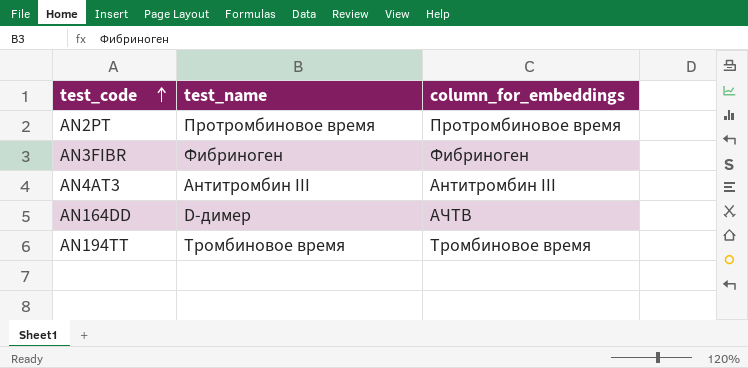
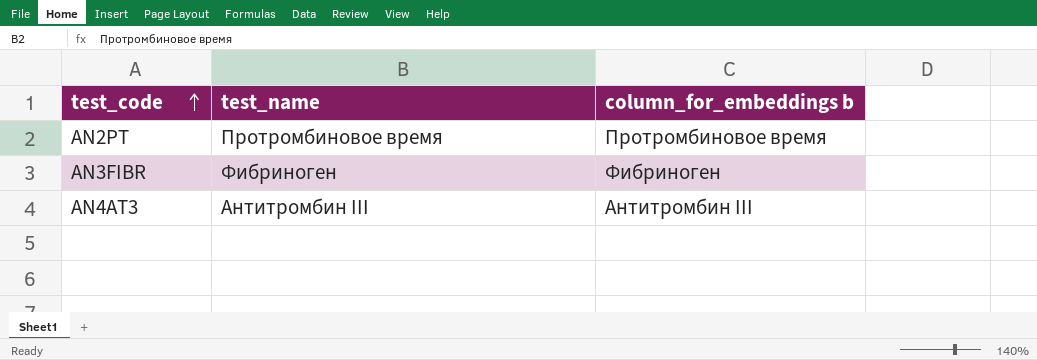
column name: column_for_embeddings -> column_for_embeddings b
row AN164DD: D-димер | АЧТВ -> none
row AN194TT: Тромбиновое время | Тромбиновое время -> none

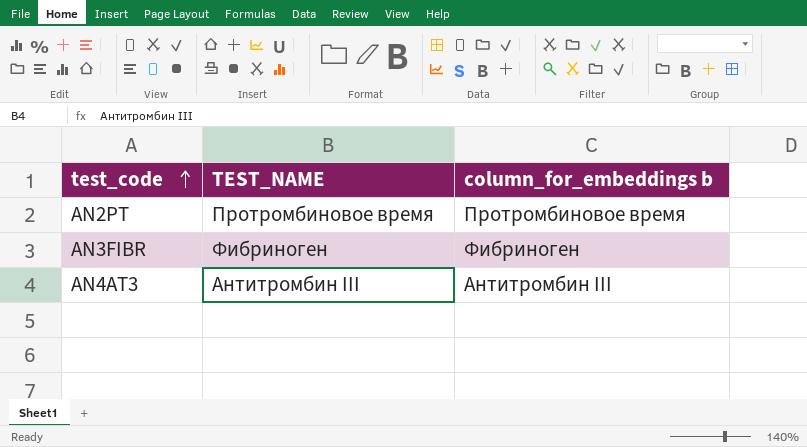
column name: test_name -> TEST_NAME

